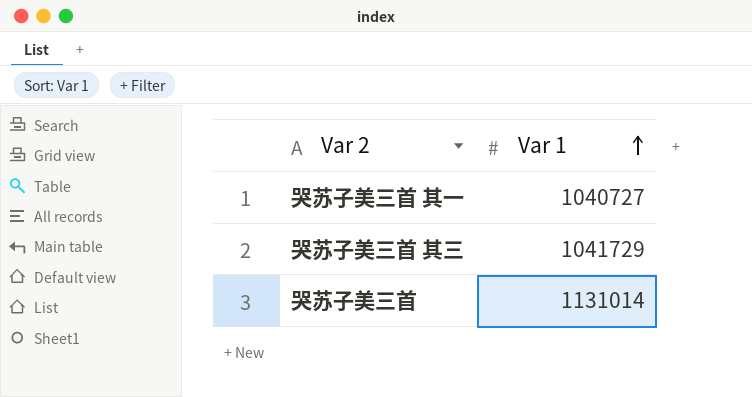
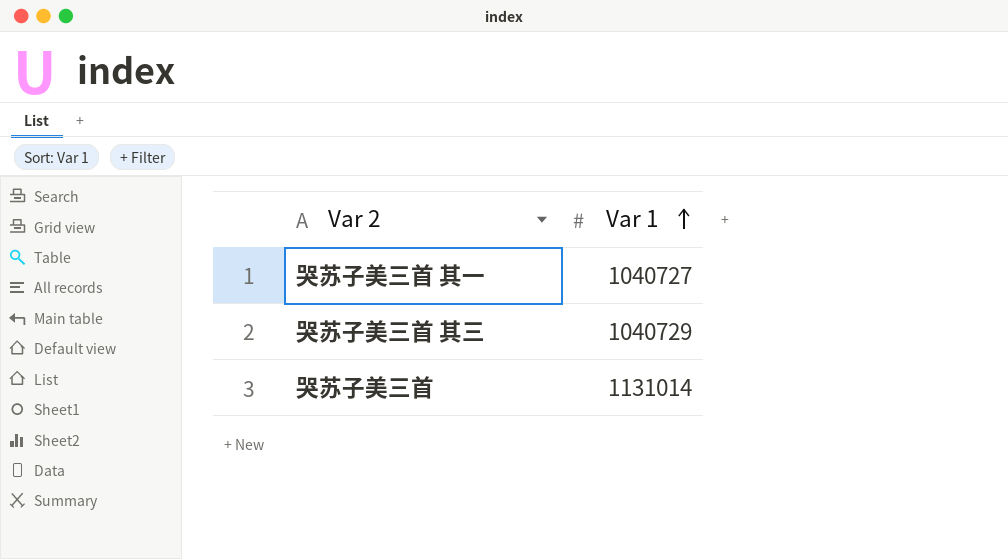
哭苏子美三首 其三 | Var 1: 1041729 -> 1040729

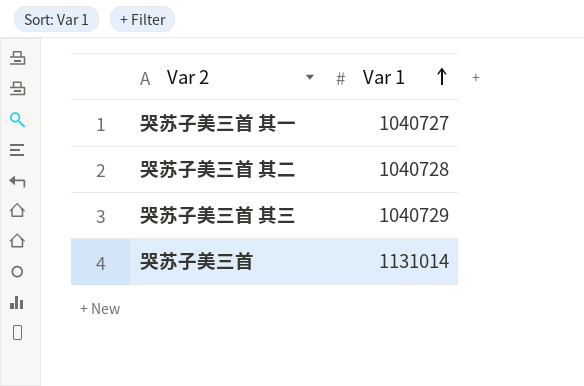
row 哭苏子美三首 其二: none -> 1040728

